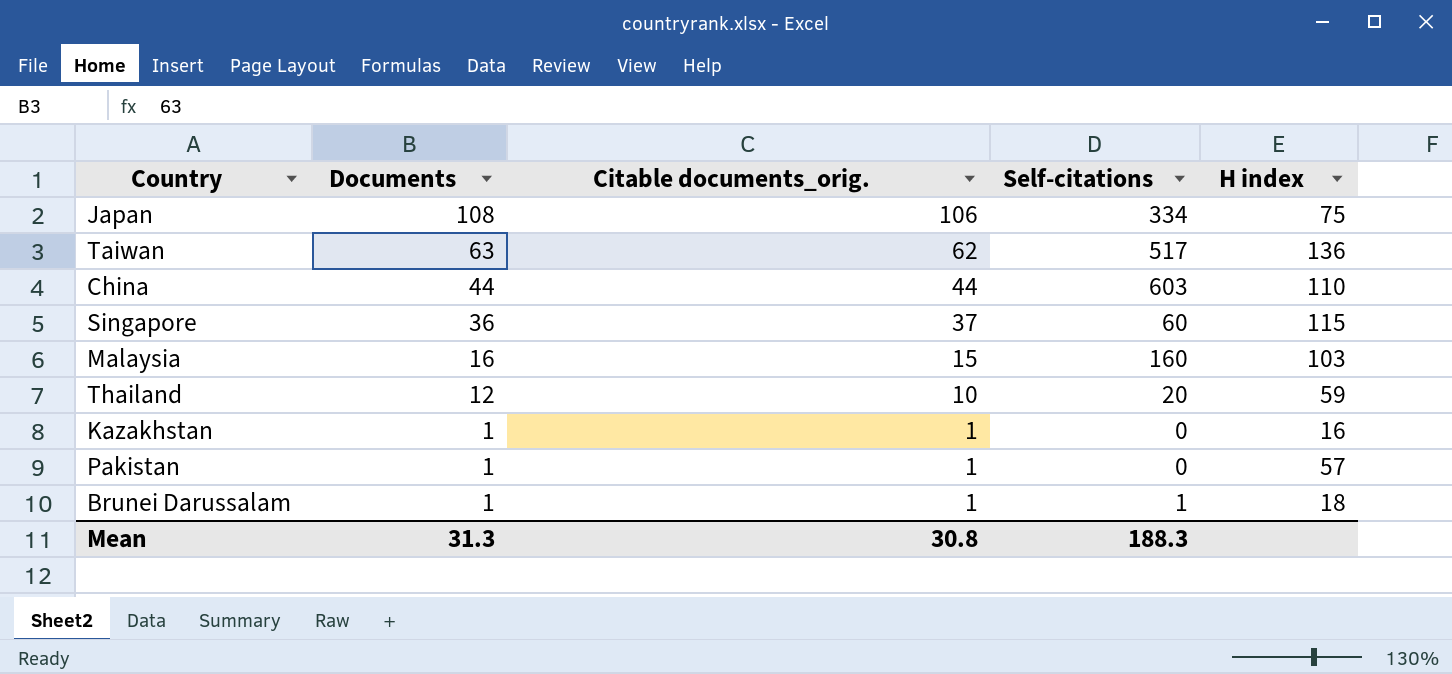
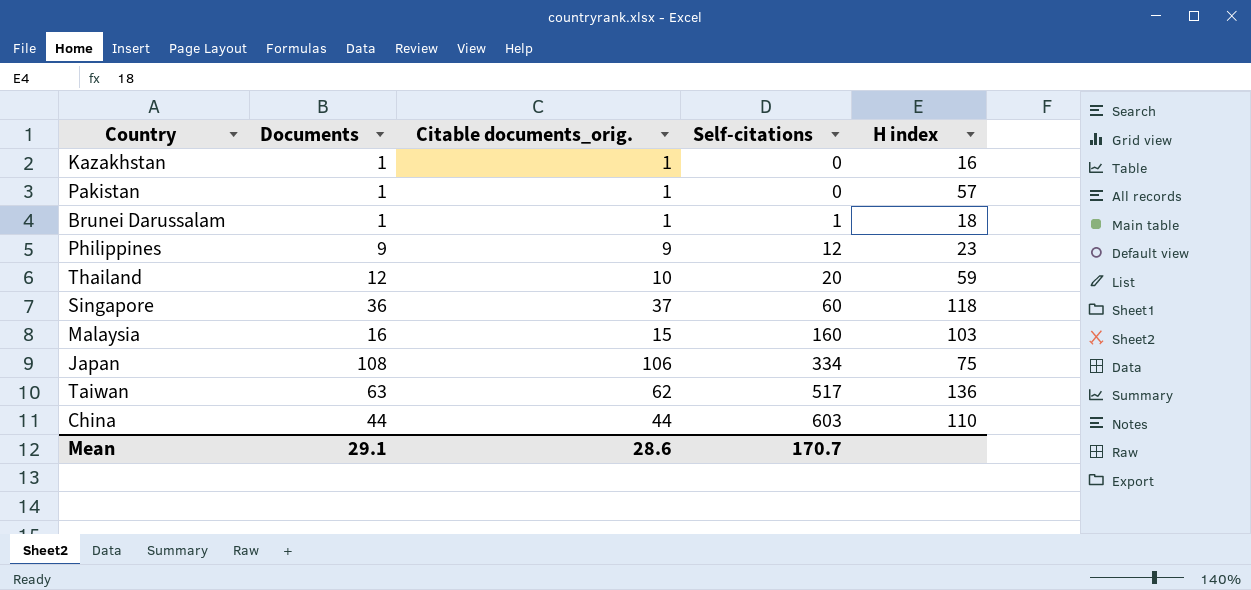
row order: Documents descending -> Self-citations ascending
row Philippines: none -> 9 | 9 | 12 | 23
Singapore | H index: 115 -> 118
Mean | Documents: 31.3 -> 29.1
Mean | Citable documents_orig.: 30.8 -> 28.6
Mean | Self-citations: 188.3 -> 170.7

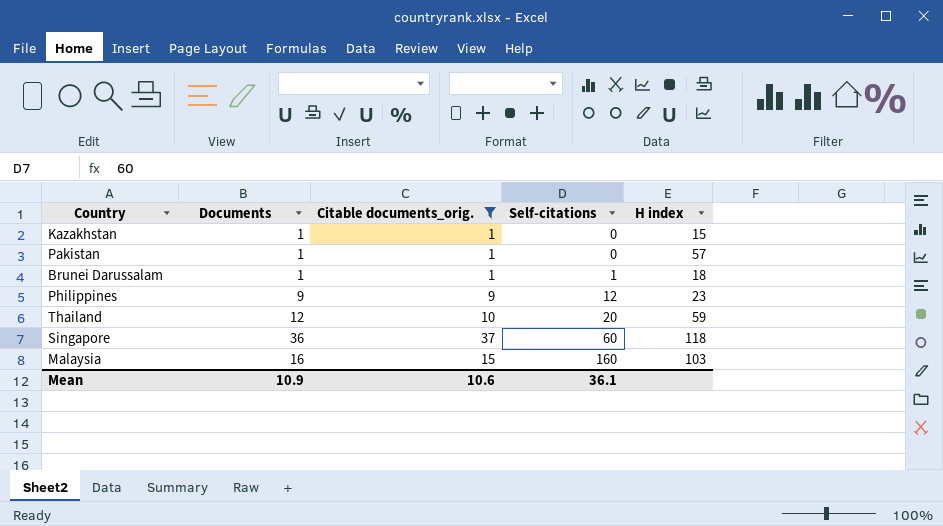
filter: none -> Citable documents_orig. <= 37
Kazakhstan | H index: 16 -> 15
Mean | Documents: 29.1 -> 10.9
Mean | Citable documents_orig.: 28.6 -> 10.6
Mean | Self-citations: 170.7 -> 36.1

